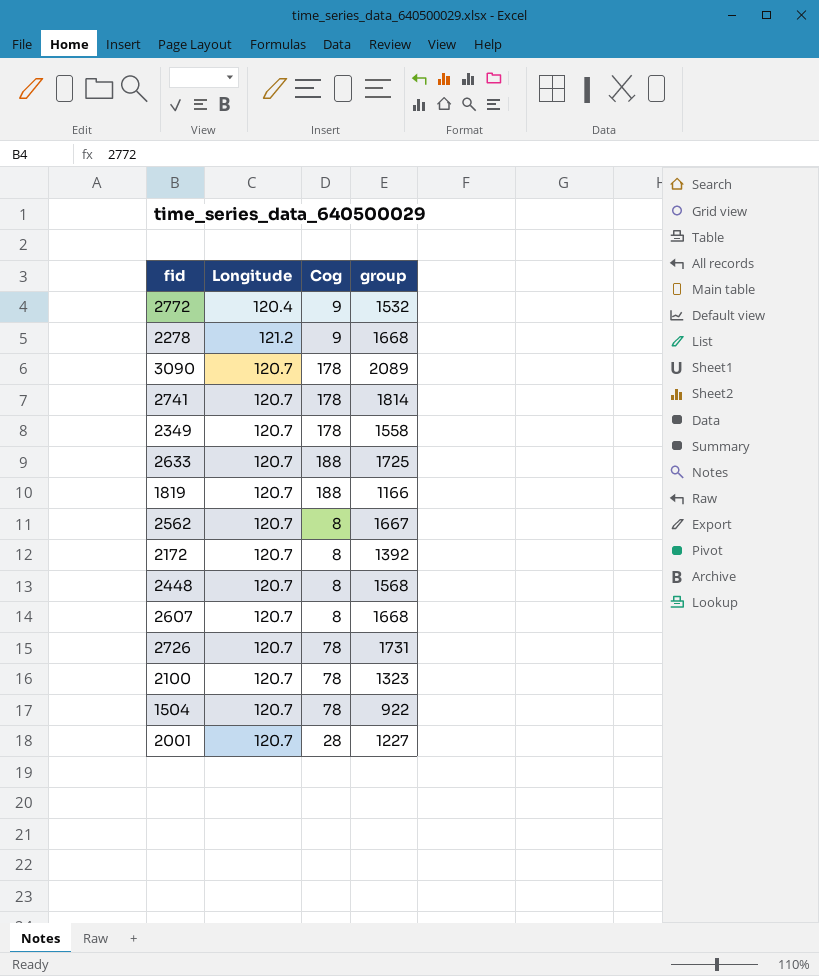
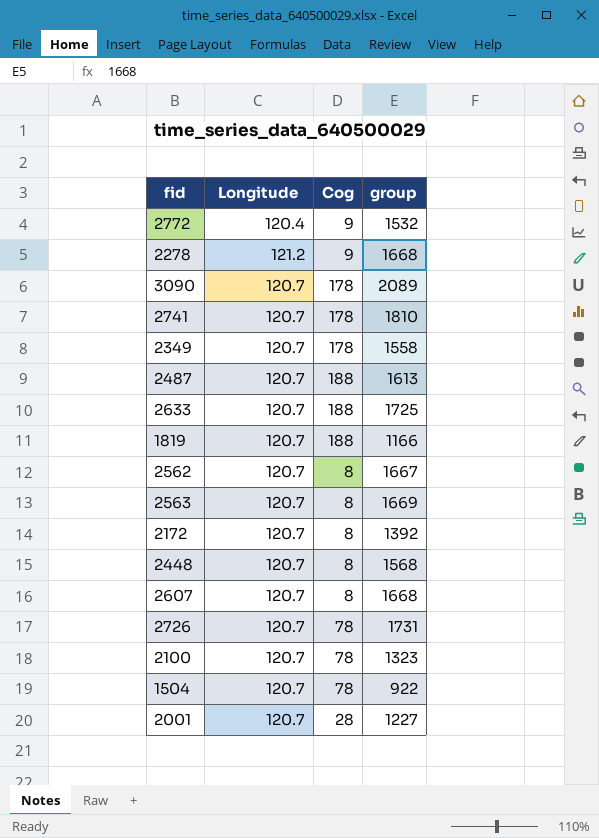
2741 | group: 1814 -> 1810
row 2487: none -> 120.7 | 188 | 1613
row 2563: none -> 120.7 | 8 | 1669

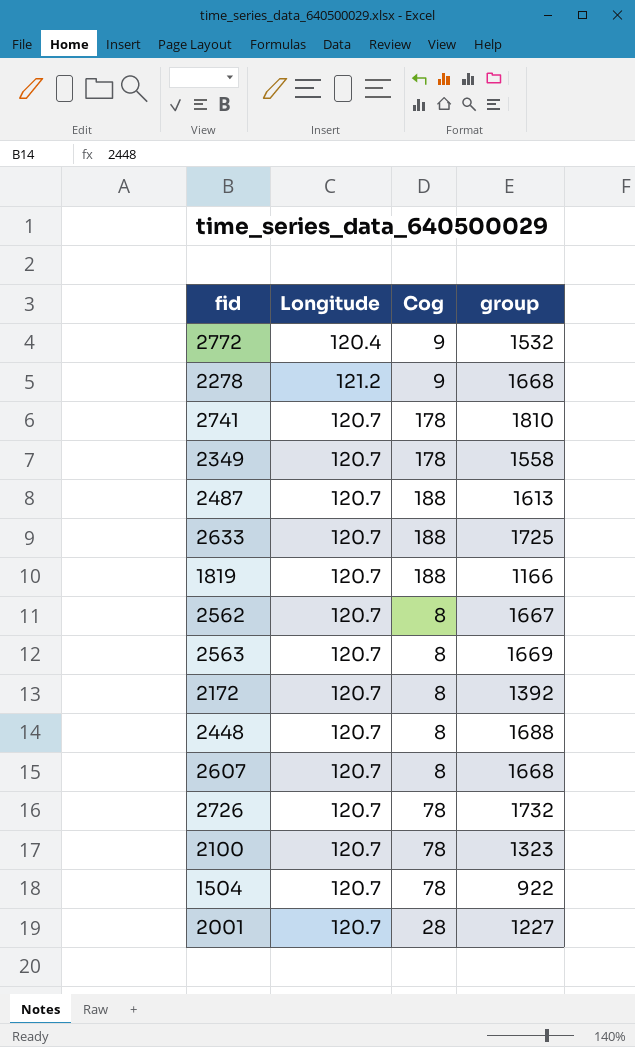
row 3090: 120.7 | 178 | 2089 -> none
2448 | group: 1568 -> 1688
2726 | group: 1731 -> 1732

